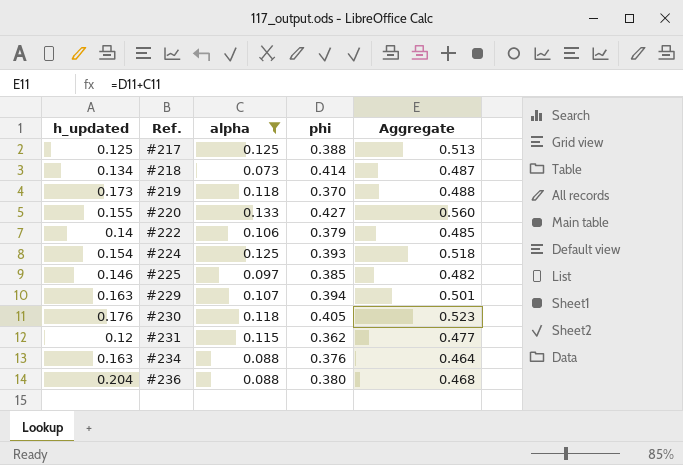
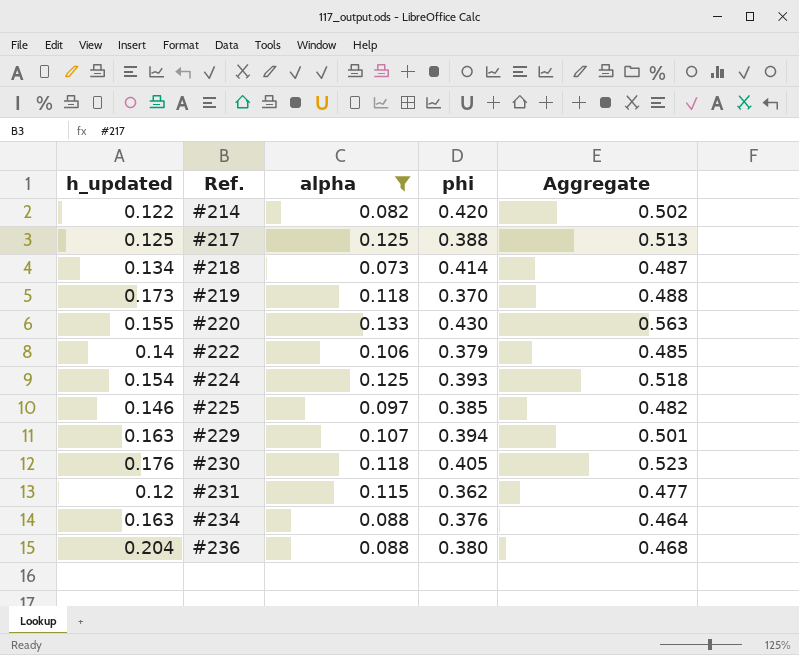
row #214: none -> 0.122 | 0.082 | 0.420 | 0.502
#220 | phi: 0.427 -> 0.430
#220 | Aggregate: 0.560 -> 0.563

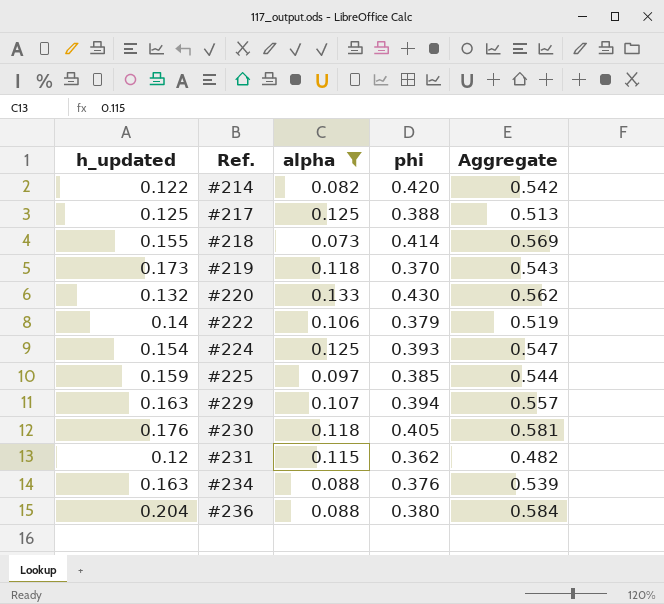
column Aggregate | formula: [alpha] + [phi] -> [h_updated] + [phi]
#218 | h_updated: 0.134 -> 0.155
#220 | h_updated: 0.155 -> 0.132
#225 | h_updated: 0.146 -> 0.159

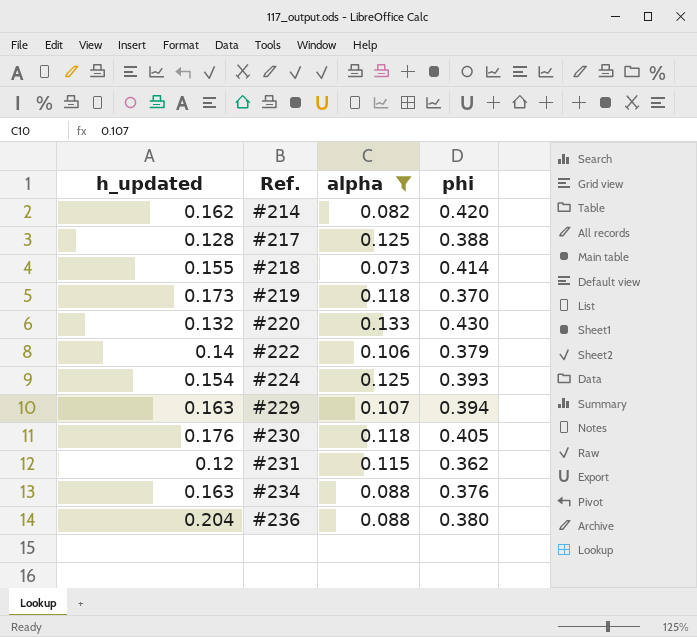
column Aggregate | formula: [h_updated] + [phi] -> none
row #225: 0.159 | 0.097 | 0.385 | 0.544 -> none
#214 | h_updated: 0.122 -> 0.162
#217 | h_updated: 0.125 -> 0.128

